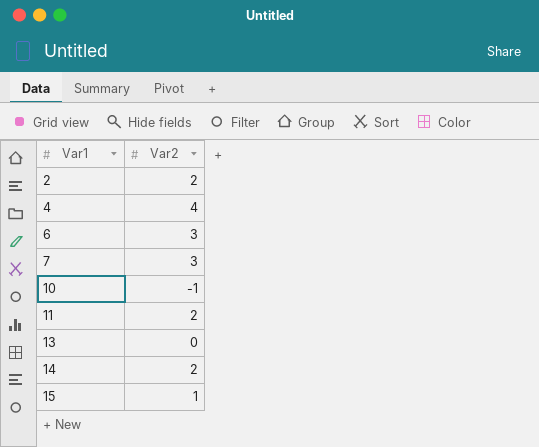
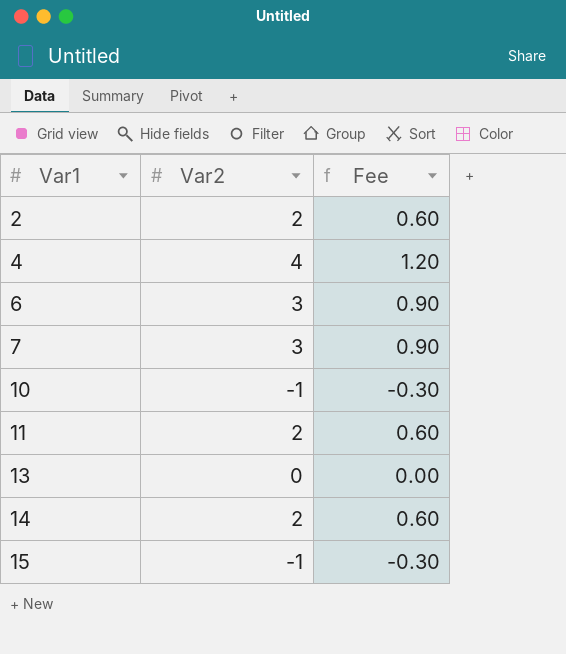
column Fee | formula: none -> [Var2] * 0.3
15 | Var2: 1 -> -1

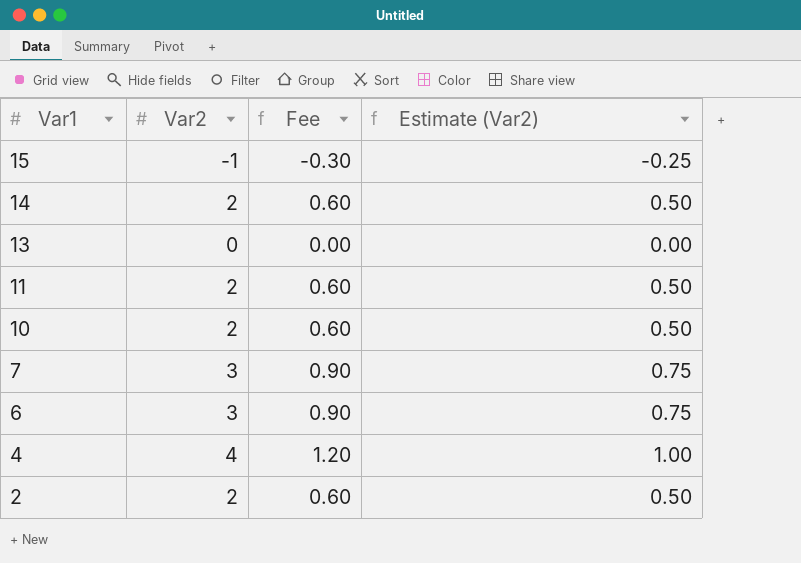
row order: Var1 ascending -> Var1 descending
column Estimate (Var2) | formula: none -> [Var2] * 0.25
10 | Var2: -1 -> 2
10 | Fee: -0.30 -> 0.60

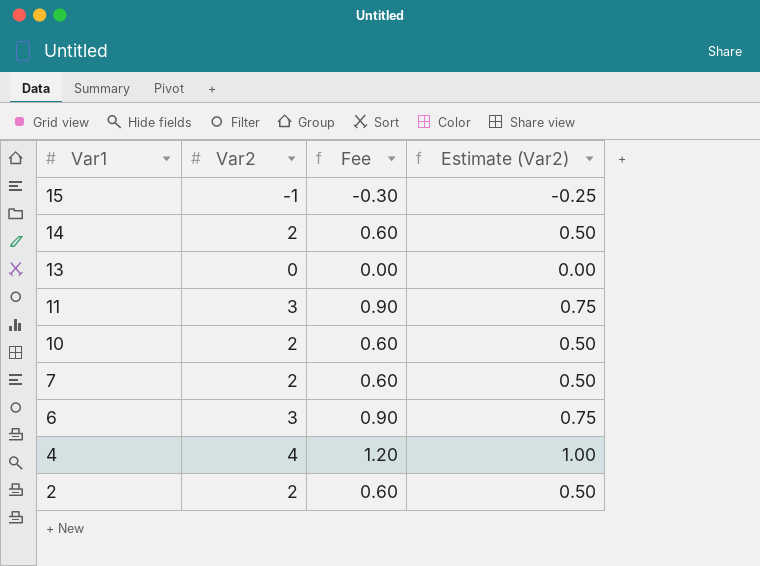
11 | Var2: 2 -> 3
11 | Fee: 0.60 -> 0.90
11 | Estimate (Var2): 0.50 -> 0.75
7 | Var2: 3 -> 2
7 | Fee: 0.90 -> 0.60
7 | Estimate (Var2): 0.75 -> 0.50

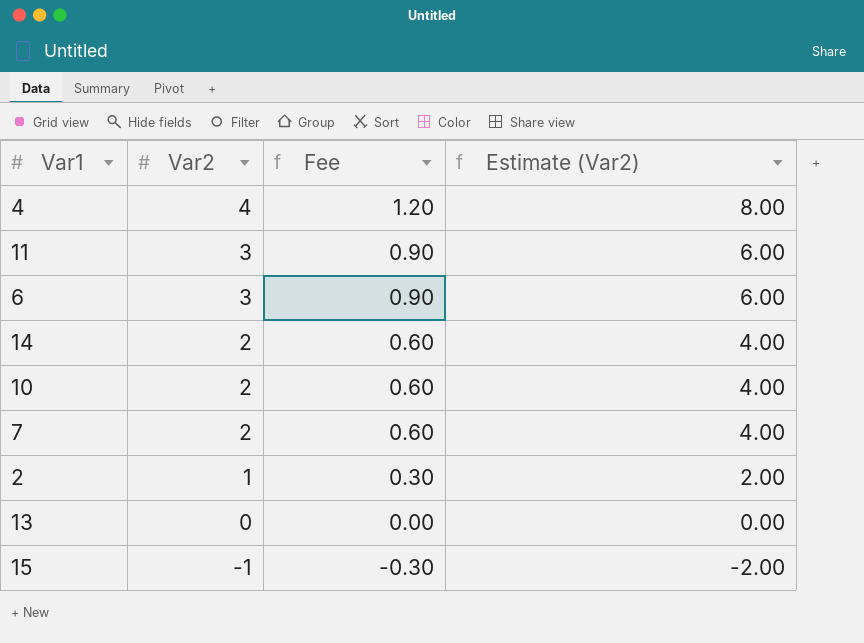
row order: Var1 descending -> Var2 descending
column Estimate (Var2) | formula: [Var2] * 0.25 -> [Var2] * 2
2 | Var2: 2 -> 1
2 | Fee: 0.60 -> 0.30

